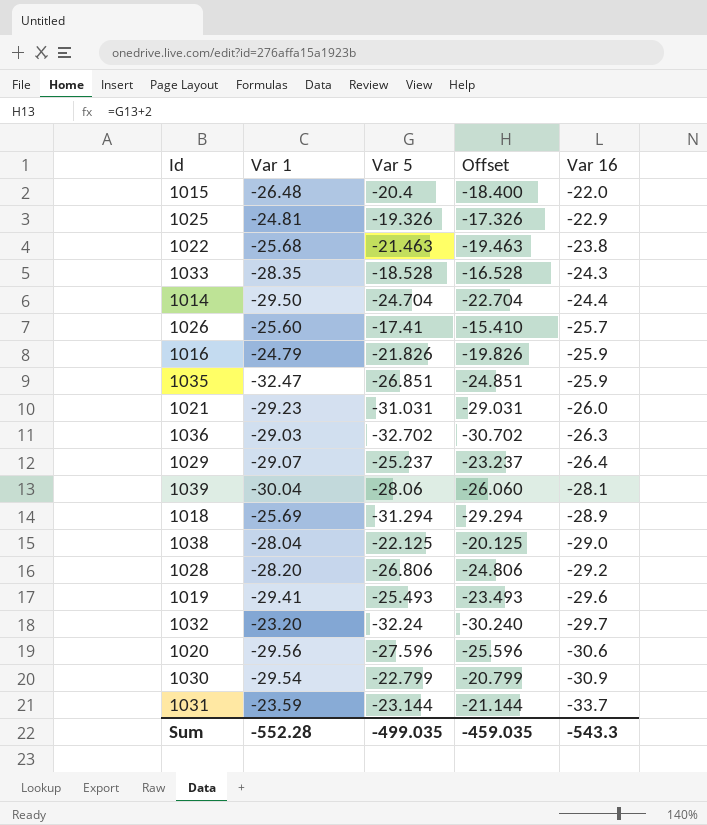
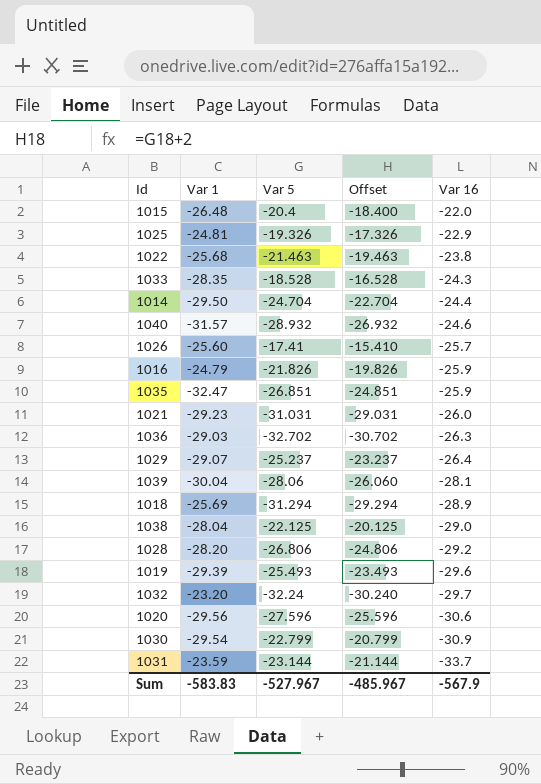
row 1040: none -> -31.57 | -28.932 | -26.932 | -24.6
1019 | Var 1: -29.41 -> -29.39
Sum | Var 1: -552.28 -> -583.83
Sum | Var 5: -499.035 -> -527.967
Sum | Offset: -459.035 -> -485.967
Sum | Var 16: -543.3 -> -567.9

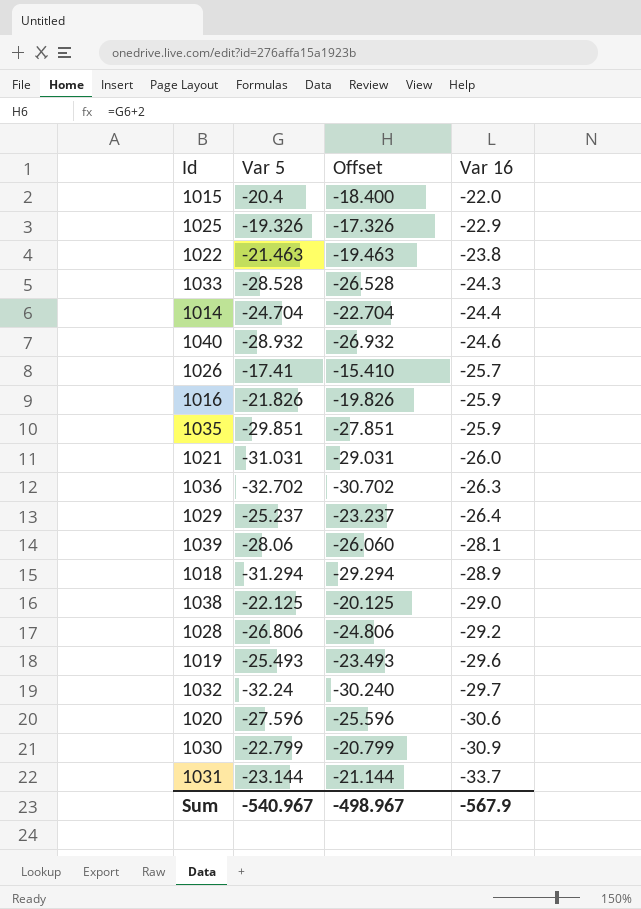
column Var 1 | position: 2 -> none
1033 | Var 5: -18.528 -> -28.528
1033 | Offset: -16.528 -> -26.528
1035 | Var 5: -26.851 -> -29.851
1035 | Offset: -24.851 -> -27.851
Sum | Var 5: -527.967 -> -540.967
Sum | Offset: -485.967 -> -498.967

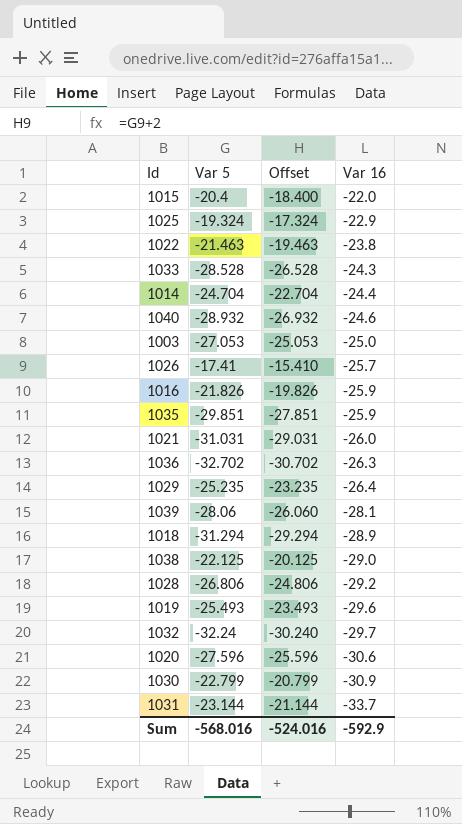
1025 | Var 5: -19.326 -> -19.324
1025 | Offset: -17.326 -> -17.324
row 1003: none -> -27.053 | -25.053 | -25.0
1029 | Var 5: -25.237 -> -25.235
1029 | Offset: -23.237 -> -23.235
Sum | Var 5: -540.967 -> -568.016
Sum | Offset: -498.967 -> -524.016
Sum | Var 16: -567.9 -> -592.9

